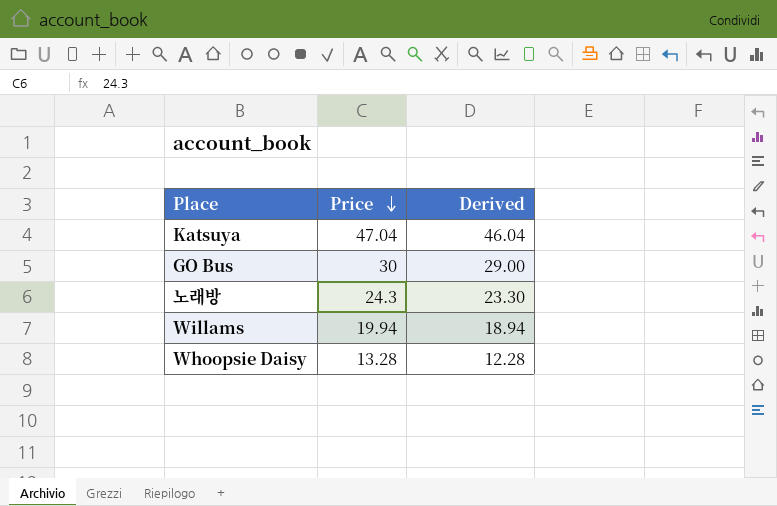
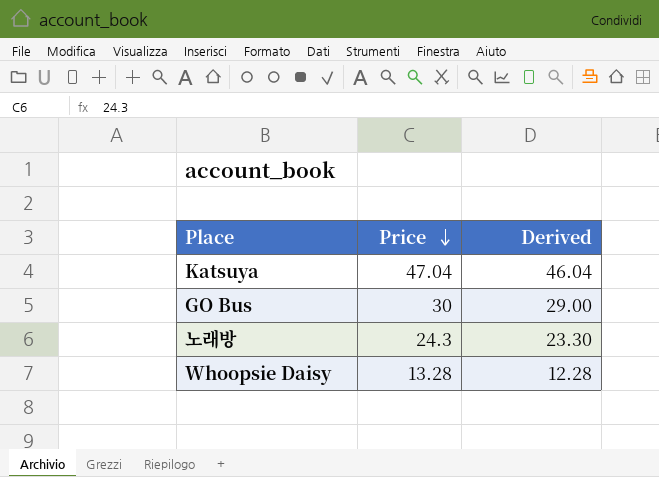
row Willams: 19.94 | 18.94 -> none

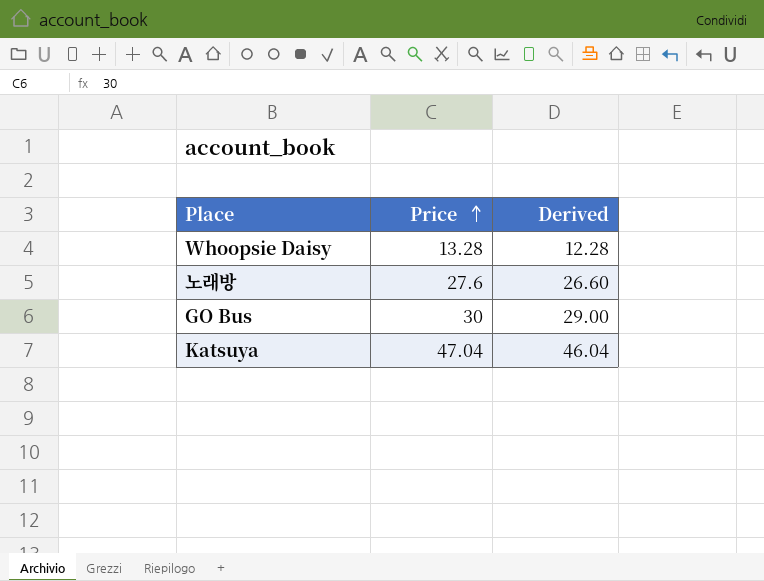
row order: Price descending -> Price ascending
노래방 | Price: 24.3 -> 27.6
노래방 | Derived: 23.30 -> 26.60

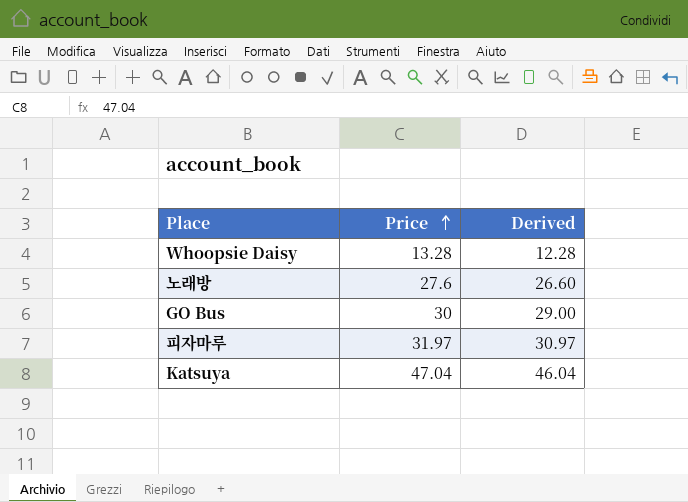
row 피자마루: none -> 31.97 | 30.97

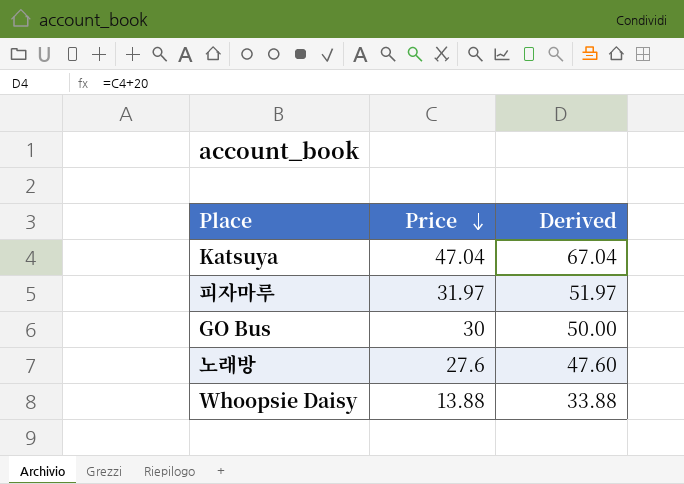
row order: Price ascending -> Price descending
column Derived | formula: [Price] - 1 -> [Price] + 20
Whoopsie Daisy | Price: 13.28 -> 13.88

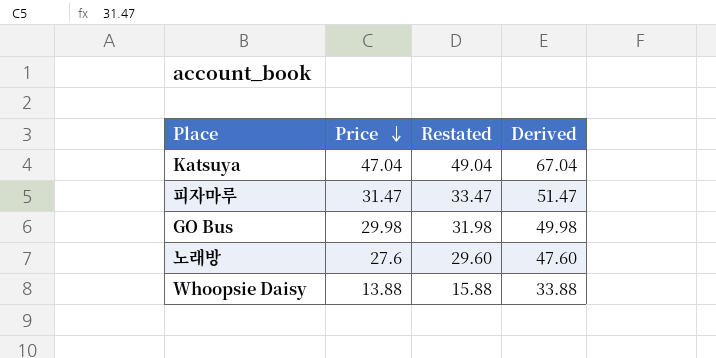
column Restated | formula: none -> [Price] + 2
피자마루 | Price: 31.97 -> 31.47
피자마루 | Derived: 51.97 -> 51.47
GO Bus | Price: 30 -> 29.98
GO Bus | Derived: 50.00 -> 49.98

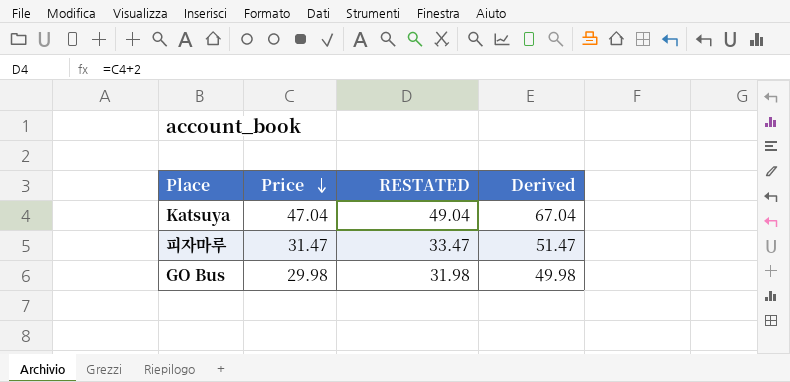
column name: Restated -> RESTATED
row 노래방: 27.6 | 29.60 | 47.60 -> none
row Whoopsie Daisy: 13.88 | 15.88 | 33.88 -> none

